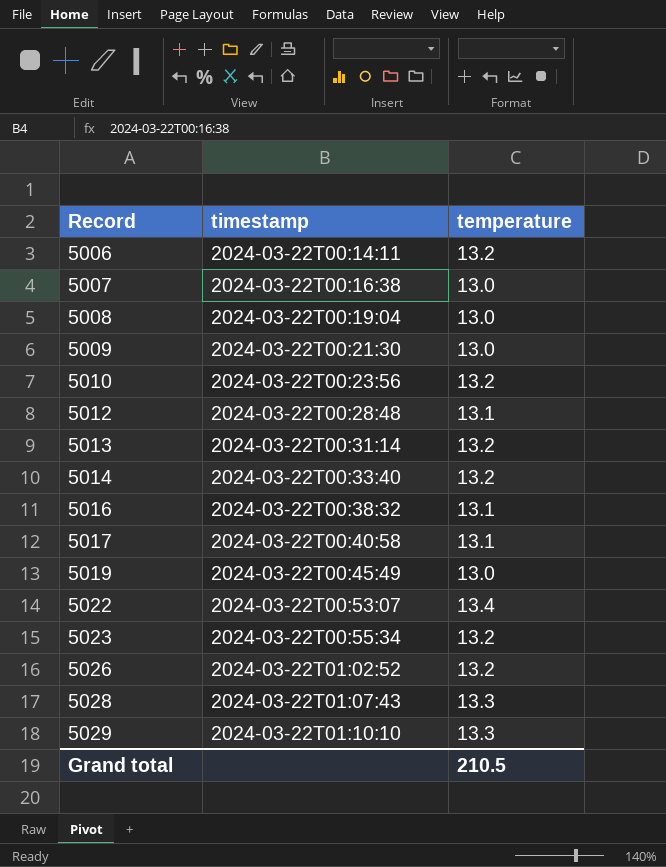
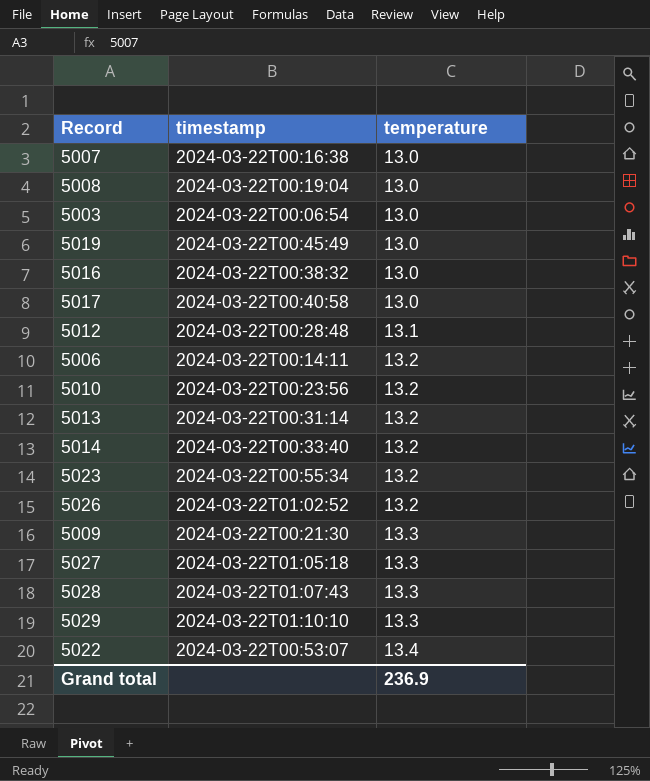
row order: Record ascending -> temperature ascending
row 5003: none -> 2024-03-22T00:06:54 | 13.0
5016 | temperature: 13.1 -> 13.0
5017 | temperature: 13.1 -> 13.0
5009 | temperature: 13.0 -> 13.3
row 5027: none -> 2024-03-22T01:05:18 | 13.3
Grand total | temperature: 210.5 -> 236.9

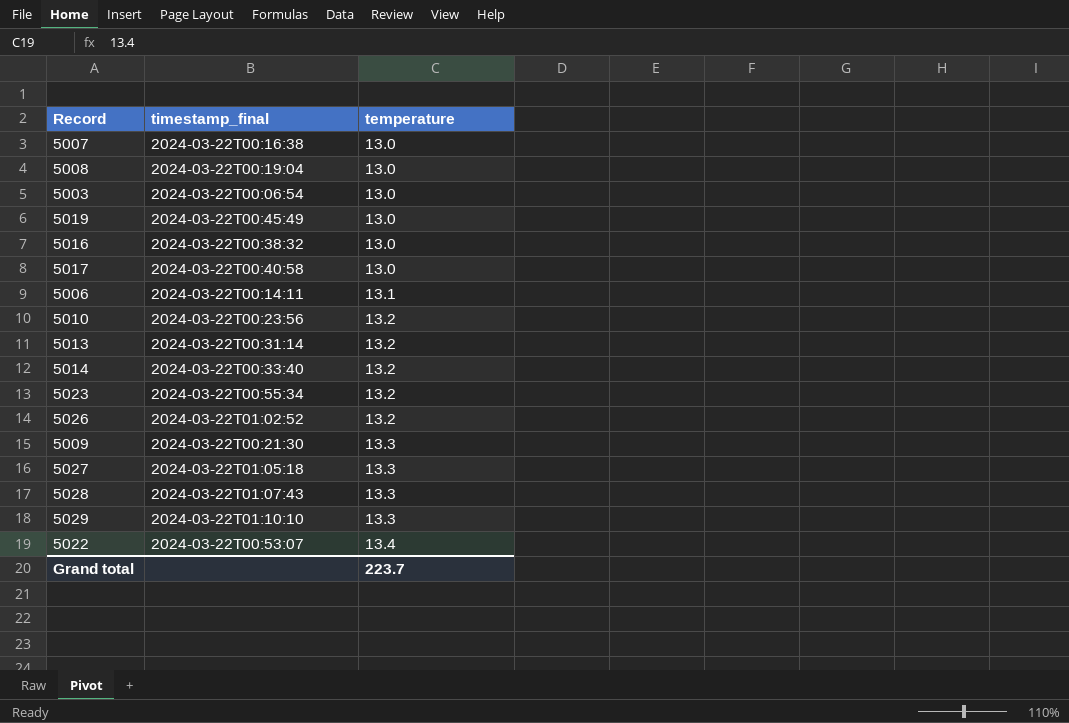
column name: timestamp -> timestamp_final
row 5012: 2024-03-22T00:28:48 | 13.1 -> none
5006 | temperature: 13.2 -> 13.1
Grand total | temperature: 236.9 -> 223.7

